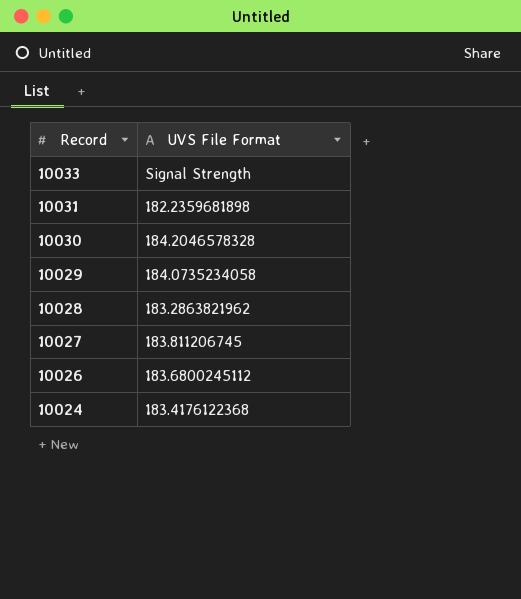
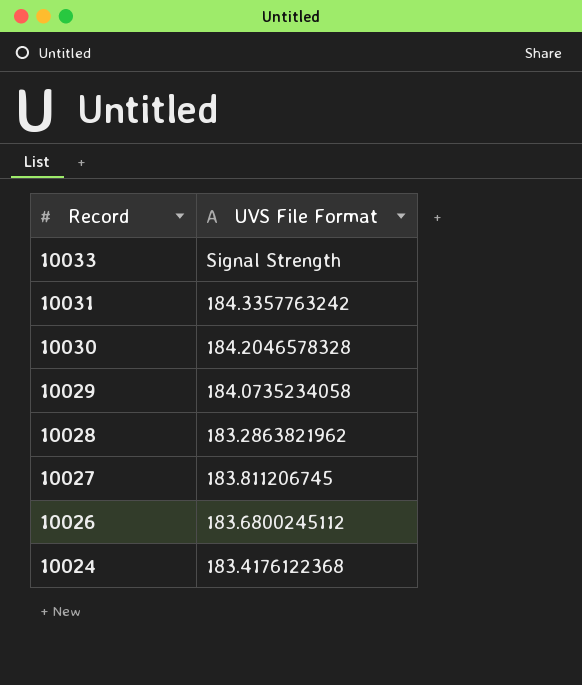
10031 | UVS File Format: 182.2359681898 -> 184.3357763242

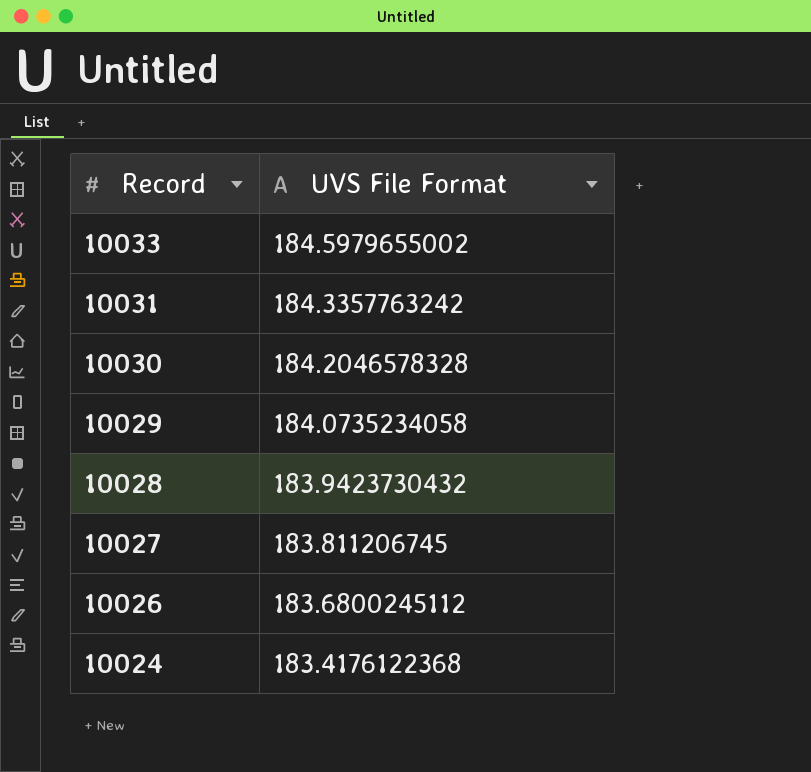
10033 | UVS File Format: Signal Strength -> 184.5979655002
10028 | UVS File Format: 183.2863821962 -> 183.9423730432

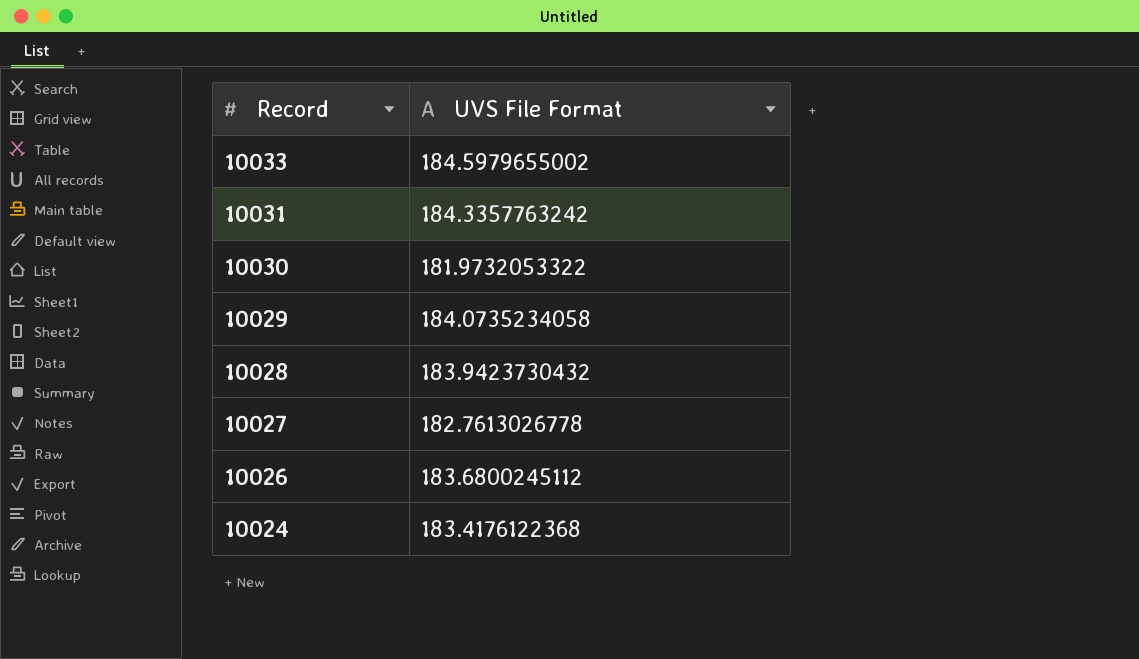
10030 | UVS File Format: 184.2046578328 -> 181.9732053322
10027 | UVS File Format: 183.811206745 -> 182.7613026778

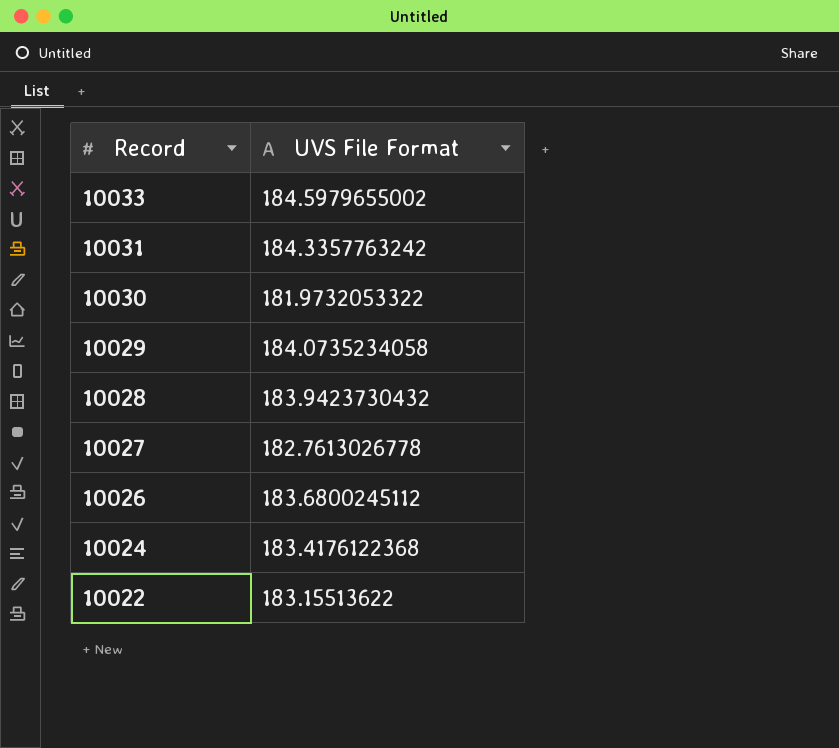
row 10022: none -> 183.15513622

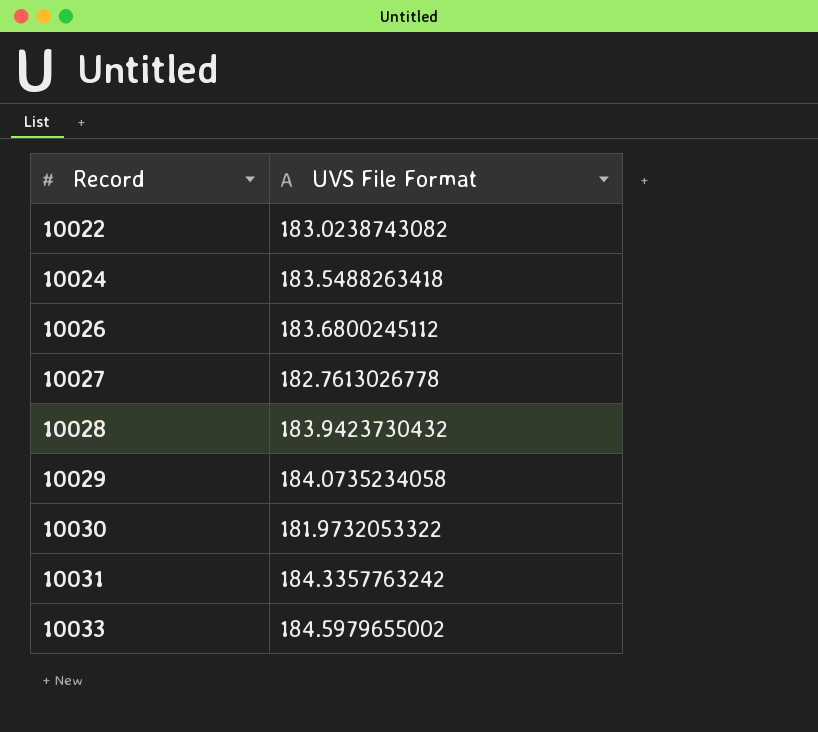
row order: Record descending -> Record ascending
10022 | UVS File Format: 183.15513622 -> 183.0238743082
10024 | UVS File Format: 183.4176122368 -> 183.5488263418

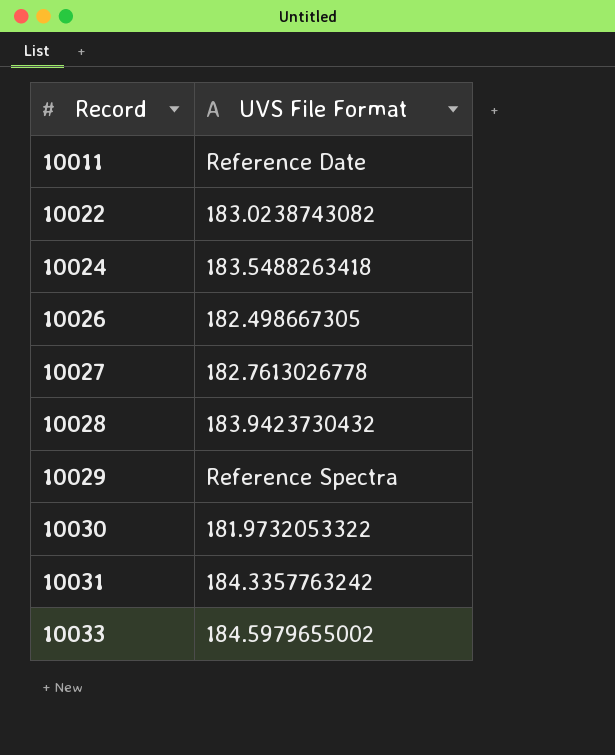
row 10011: none -> Reference Date
10026 | UVS File Format: 183.6800245112 -> 182.498667305
10029 | UVS File Format: 184.0735234058 -> Reference Spectra

